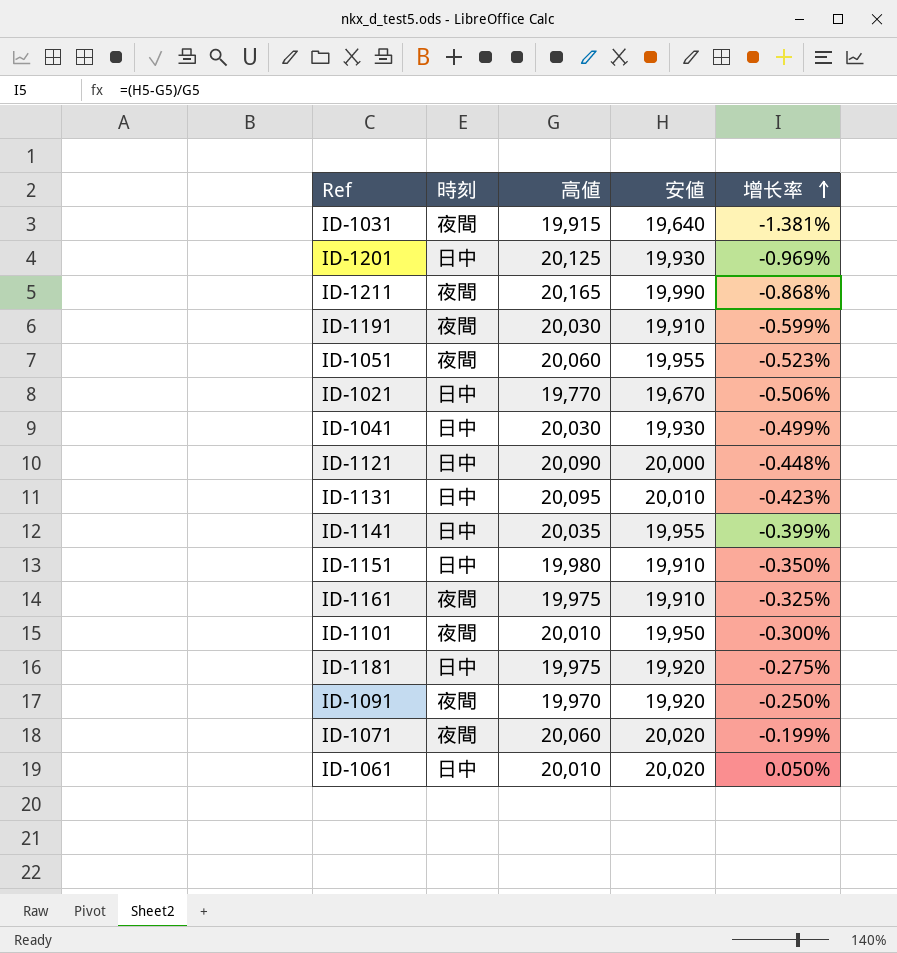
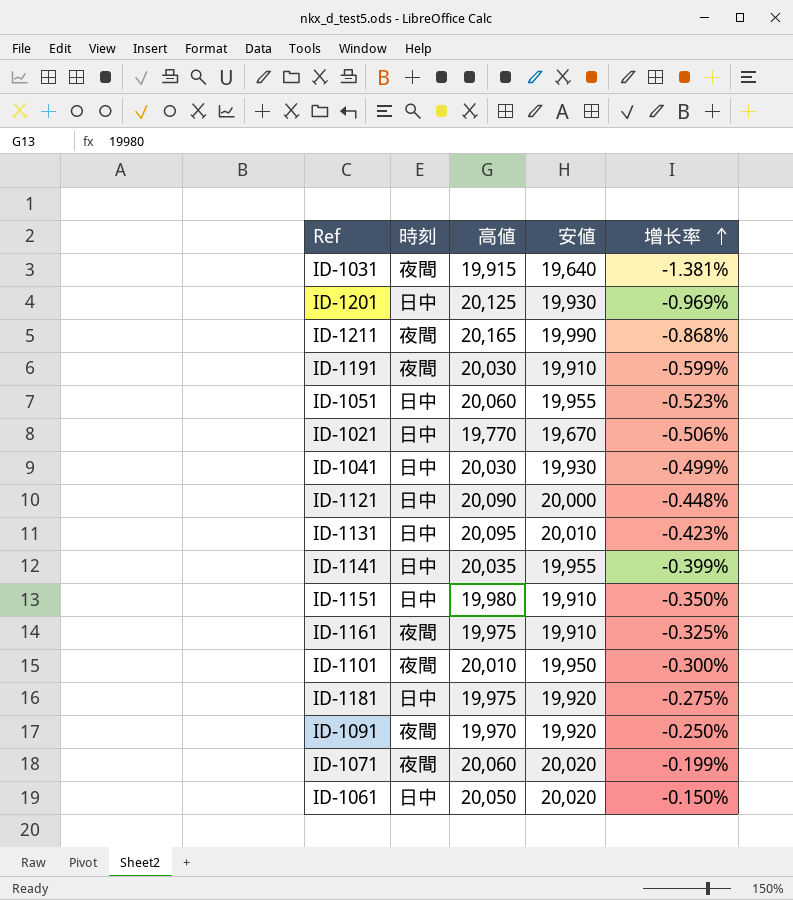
ID-1051 | 時刻: 夜間 -> 日中
ID-1061 | 高値: 20,010 -> 20,050
ID-1061 | 增长率: 0.050% -> -0.150%

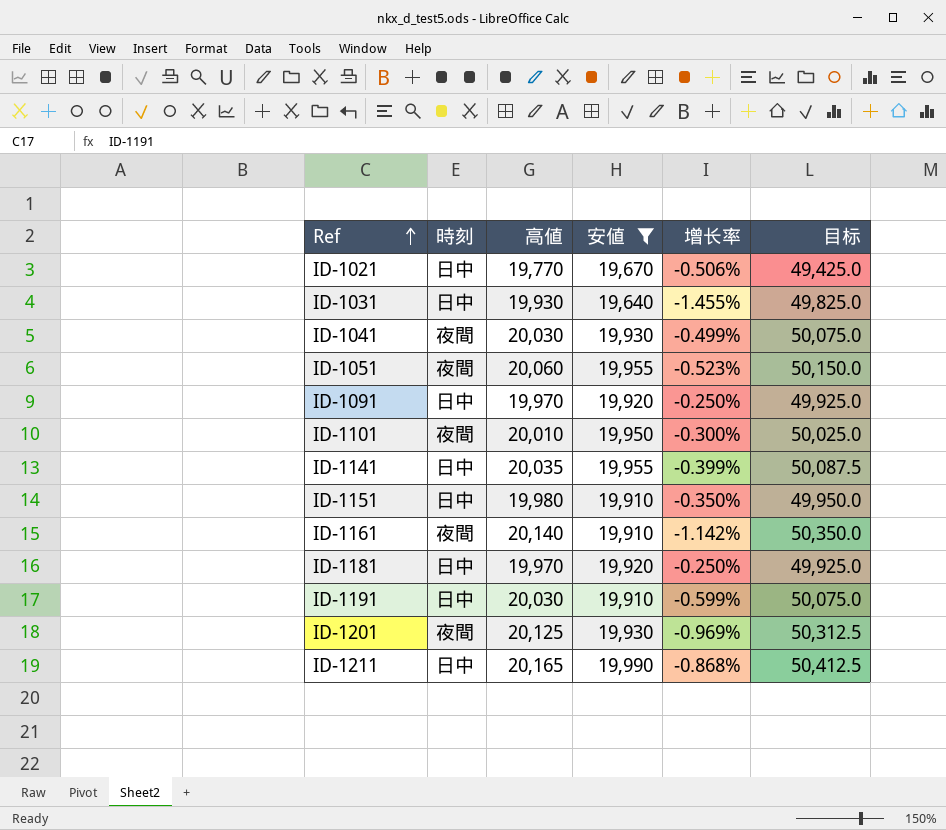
filter: none -> 安値 <= 19,990
row order: 增长率 ascending -> Ref ascending
column 目标 | formula: none -> [高値] * 2.5
ID-1031 | 時刻: 夜間 -> 日中
ID-1031 | 高値: 19,915 -> 19,930
ID-1031 | 增长率: -1.381% -> -1.455%
ID-1041 | 時刻: 日中 -> 夜間
ID-1051 | 時刻: 日中 -> 夜間
ID-1091 | 時刻: 夜間 -> 日中
ID-1161 | 高値: 19,975 -> 20,140
ID-1161 | 增长率: -0.325% -> -1.142%
ID-1181 | 高値: 19,975 -> 19,970
ID-1181 | 增长率: -0.275% -> -0.250%
ID-1191 | 時刻: 夜間 -> 日中
ID-1201 | 時刻: 日中 -> 夜間
ID-1211 | 時刻: 夜間 -> 日中

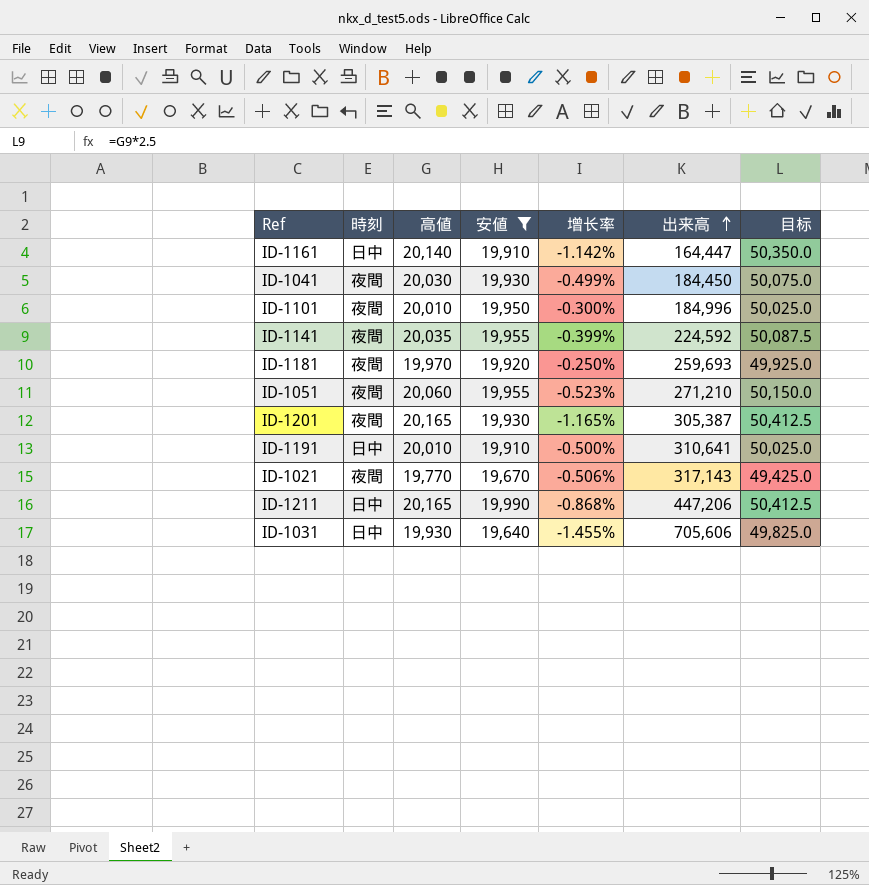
row order: Ref ascending -> 出来高 ascending
column 出来高 | position: none -> 6
row ID-1091: 日中 | 19,970 | 19,920 | -0.250% | 49,925.0 -> none
row ID-1151: 日中 | 19,980 | 19,910 | -0.350% | 49,950.0 -> none
ID-1161 | 時刻: 夜間 -> 日中
ID-1141 | 時刻: 日中 -> 夜間
ID-1181 | 時刻: 日中 -> 夜間
ID-1201 | 高値: 20,125 -> 20,165
ID-1201 | 增长率: -0.969% -> -1.165%
ID-1201 | 目标: 50,312.5 -> 50,412.5
ID-1191 | 高値: 20,030 -> 20,010
ID-1191 | 增长率: -0.599% -> -0.500%
ID-1191 | 目标: 50,075.0 -> 50,025.0
ID-1021 | 時刻: 日中 -> 夜間

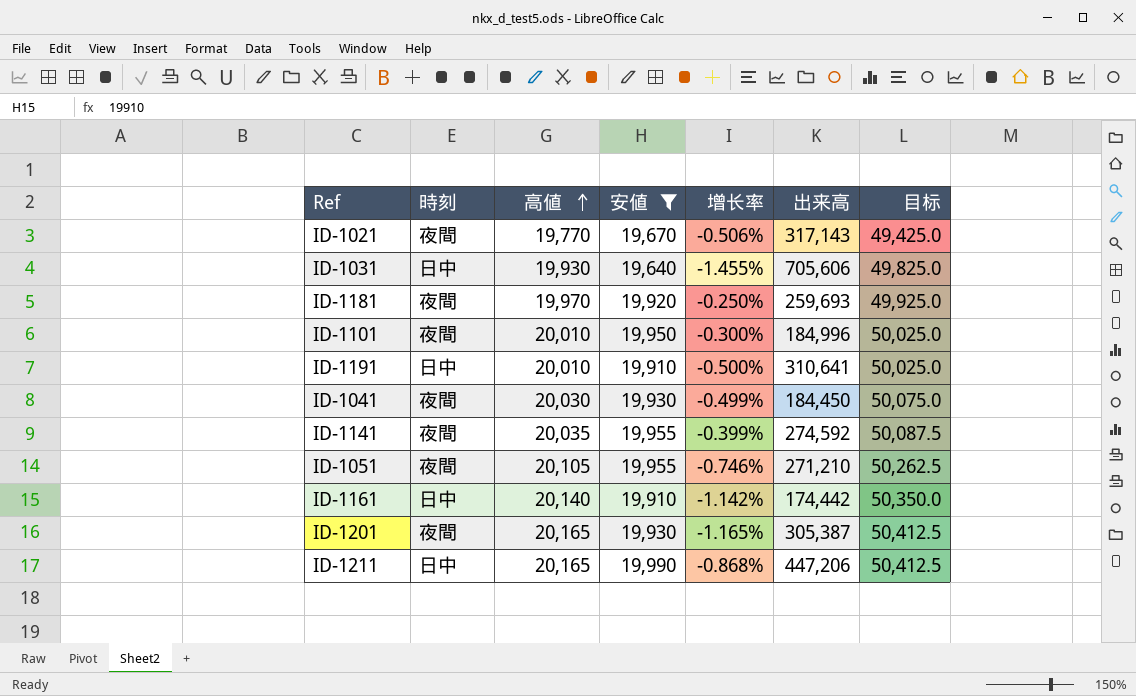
row order: 出来高 ascending -> 高値 ascending
ID-1141 | 出来高: 224,592 -> 274,592
ID-1051 | 高値: 20,060 -> 20,105
ID-1051 | 增长率: -0.523% -> -0.746%
ID-1051 | 目标: 50,150.0 -> 50,262.5
ID-1161 | 出来高: 164,447 -> 174,442

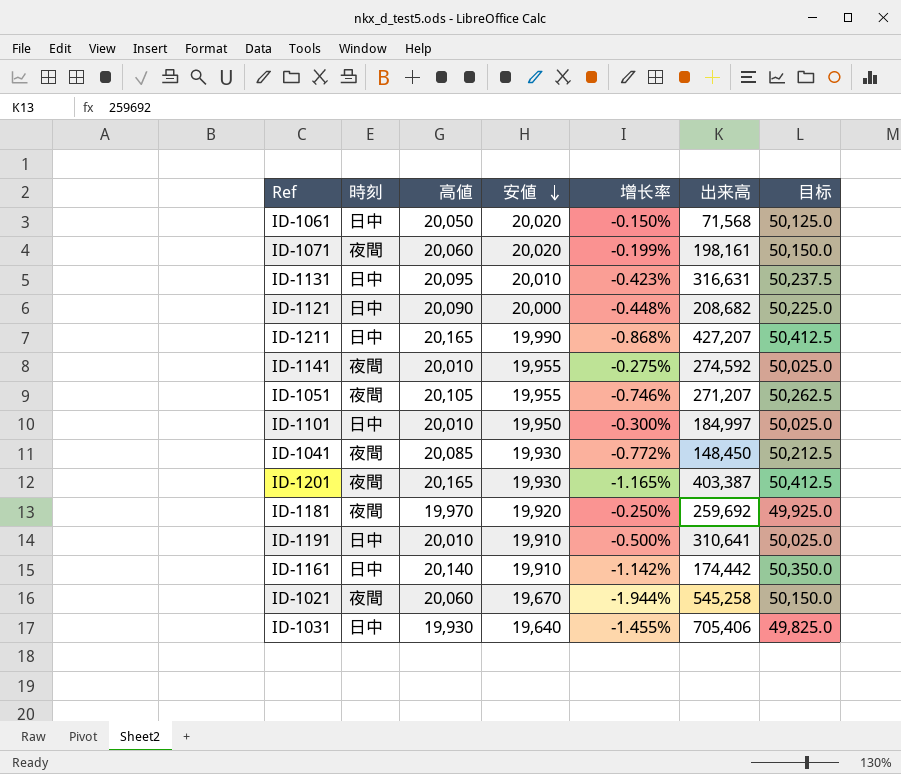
filter: 安値 <= 19,990 -> none
row order: 高値 ascending -> 安値 descending
ID-1211 | 出来高: 447,206 -> 427,207
ID-1141 | 高値: 20,035 -> 20,010
ID-1141 | 增长率: -0.399% -> -0.275%
ID-1141 | 目标: 50,087.5 -> 50,025.0
ID-1051 | 出来高: 271,210 -> 271,207
ID-1101 | 時刻: 夜間 -> 日中
ID-1101 | 出来高: 184,996 -> 184,997
ID-1041 | 高値: 20,030 -> 20,085
ID-1041 | 增长率: -0.499% -> -0.772%
ID-1041 | 出来高: 184,450 -> 148,450
ID-1041 | 目标: 50,075.0 -> 50,212.5
ID-1201 | 出来高: 305,387 -> 403,387
ID-1181 | 出来高: 259,693 -> 259,692
ID-1021 | 高値: 19,770 -> 20,060
ID-1021 | 增长率: -0.506% -> -1.944%
ID-1021 | 出来高: 317,143 -> 545,258
ID-1021 | 目标: 49,425.0 -> 50,150.0
ID-1031 | 出来高: 705,606 -> 705,406

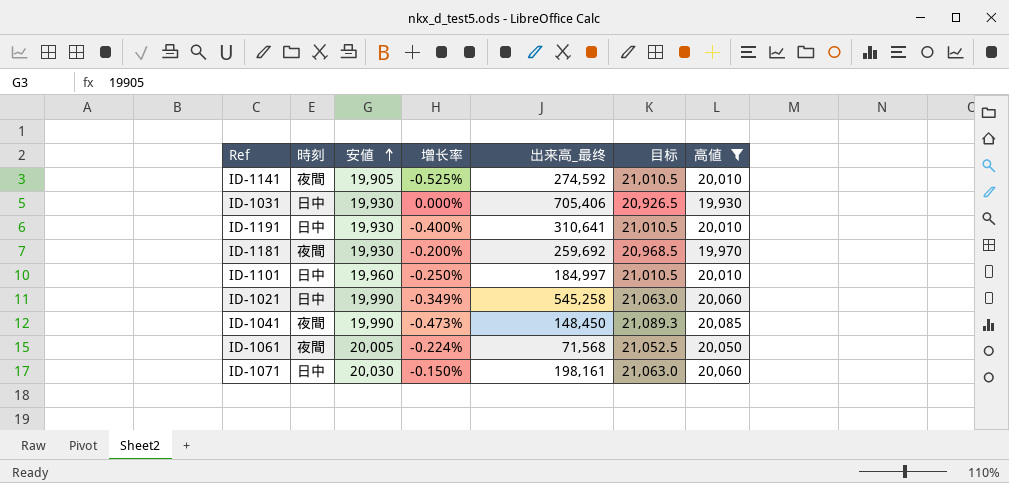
filter: none -> 高値 <= 20,085
row order: 安値 descending -> 安値 ascending
column name: 出来高 -> 出来高_最终
column 目标 | formula: [高値] * 2.5 -> [高値] * 1.05
column 高値 | position: 3 -> 7
ID-1141 | 安値: 19,955 -> 19,905
ID-1141 | 增长率: -0.275% -> -0.525%
ID-1031 | 安値: 19,640 -> 19,930
ID-1031 | 增长率: -1.455% -> 0.000%
ID-1191 | 安値: 19,910 -> 19,930
ID-1191 | 增长率: -0.500% -> -0.400%
ID-1181 | 安値: 19,920 -> 19,930
ID-1181 | 增长率: -0.250% -> -0.200%
ID-1101 | 安値: 19,950 -> 19,960
ID-1101 | 增长率: -0.300% -> -0.250%
ID-1021 | 時刻: 夜間 -> 日中
ID-1021 | 安値: 19,670 -> 19,990
ID-1021 | 增长率: -1.944% -> -0.349%
ID-1041 | 安値: 19,930 -> 19,990
ID-1041 | 增长率: -0.772% -> -0.473%
ID-1061 | 時刻: 日中 -> 夜間
ID-1061 | 安値: 20,020 -> 20,005
ID-1061 | 增长率: -0.150% -> -0.224%
ID-1071 | 時刻: 夜間 -> 日中
ID-1071 | 安値: 20,020 -> 20,030
ID-1071 | 增长率: -0.199% -> -0.150%

